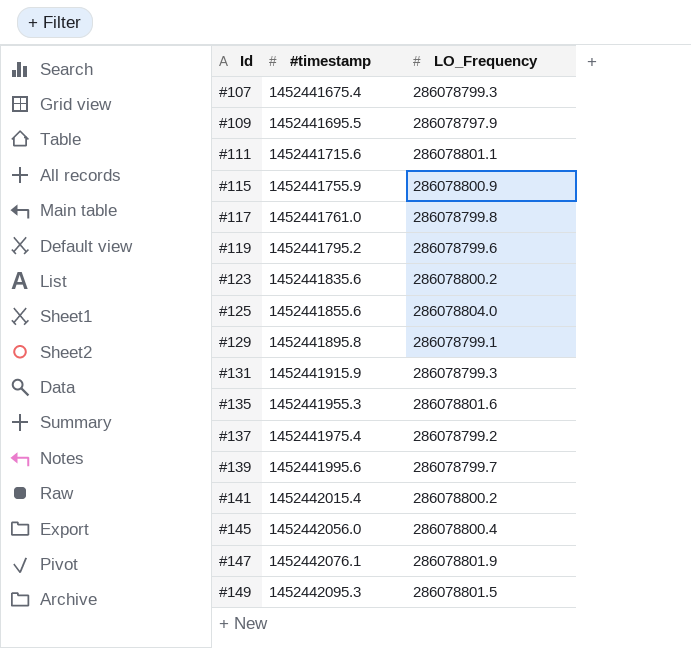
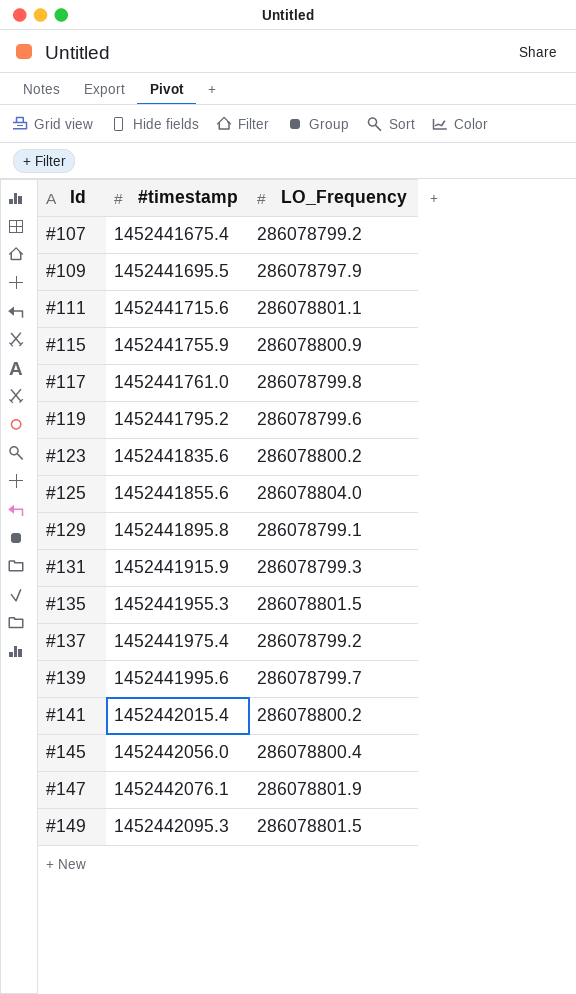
#107 | LO_Frequency: 286078799.3 -> 286078799.2
#135 | LO_Frequency: 286078801.6 -> 286078801.5

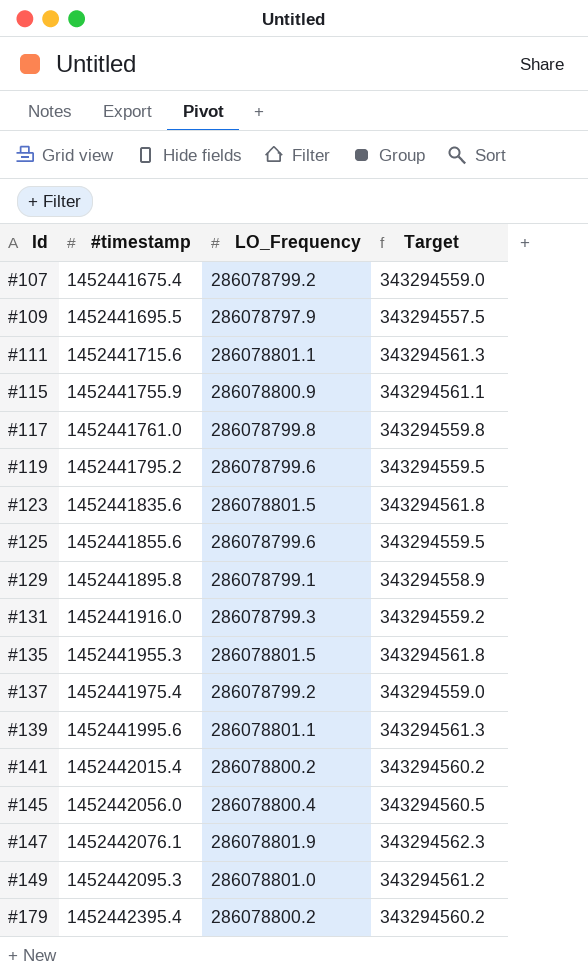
column Target | formula: none -> [LO_Frequency] * 1.2
#123 | LO_Frequency: 286078800.2 -> 286078801.5
#125 | LO_Frequency: 286078804.0 -> 286078799.6
#131 | #timestamp: 1452441915.9 -> 1452441916.0
#139 | LO_Frequency: 286078799.7 -> 286078801.1
#149 | LO_Frequency: 286078801.5 -> 286078801.0
row #179: none -> 1452442395.4 | 286078800.2 | 343294560.2

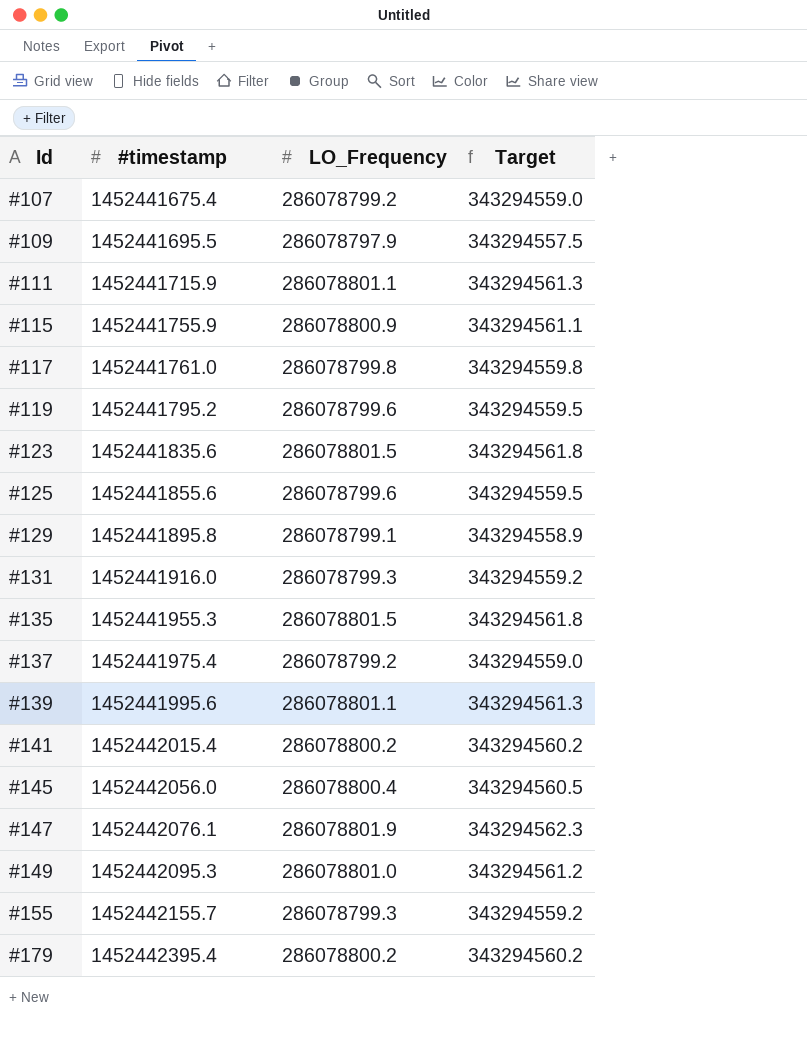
#111 | #timestamp: 1452441715.6 -> 1452441715.9
row #155: none -> 1452442155.7 | 286078799.3 | 343294559.2

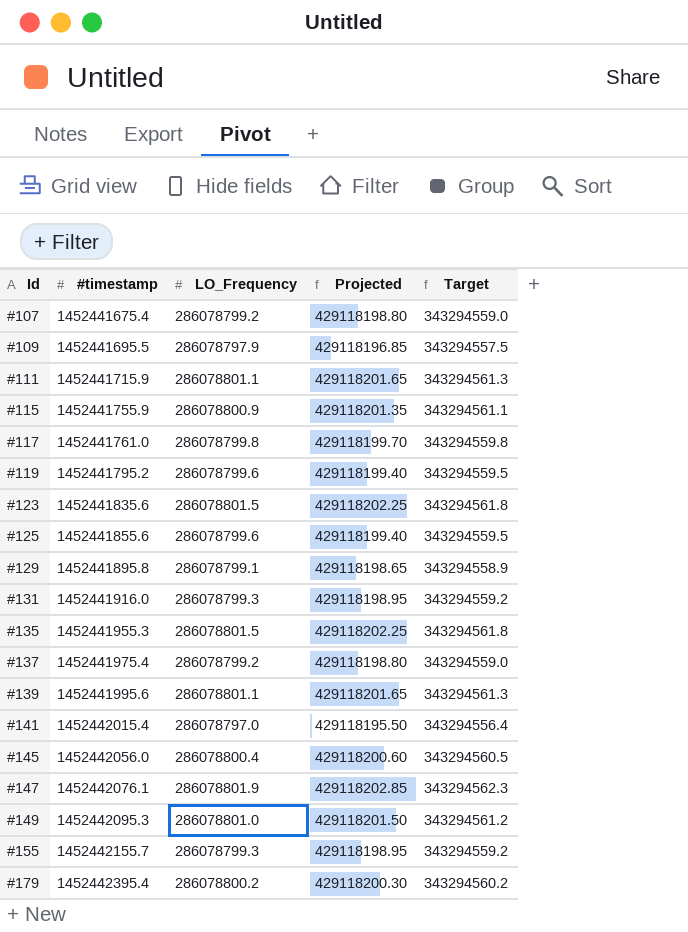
column Projected | formula: none -> [LO_Frequency] * 1.5
#141 | LO_Frequency: 286078800.2 -> 286078797.0
#141 | Target: 343294560.2 -> 343294556.4

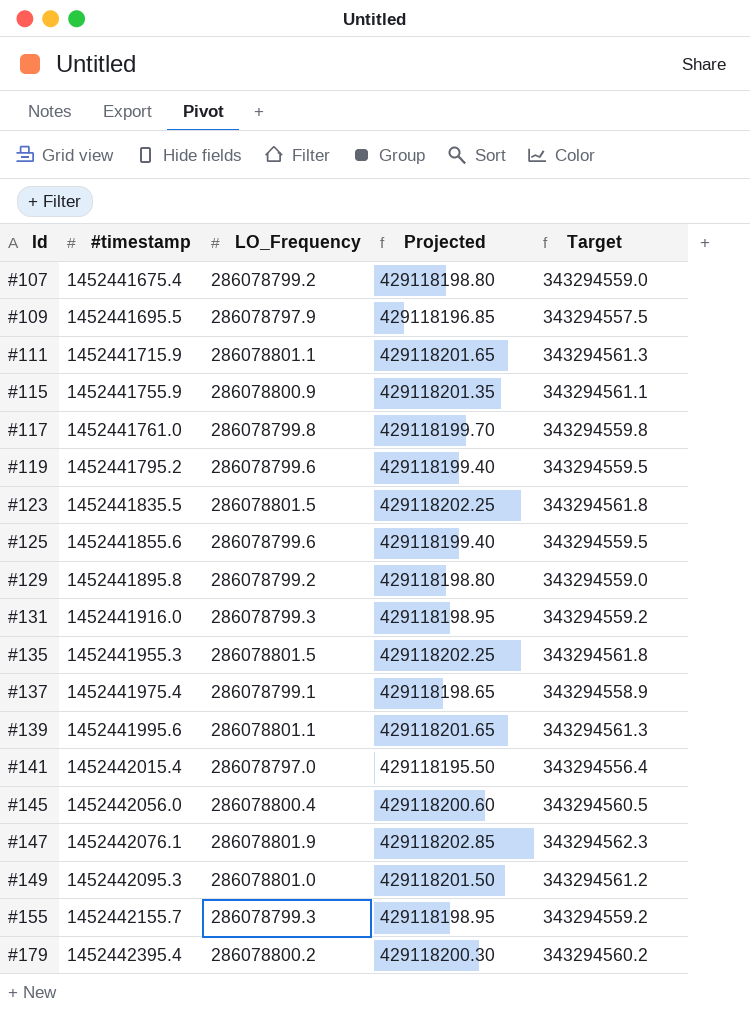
#123 | #timestamp: 1452441835.6 -> 1452441835.5
#129 | LO_Frequency: 286078799.1 -> 286078799.2
#129 | Projected: 429118198.65 -> 429118198.80
#129 | Target: 343294558.9 -> 343294559.0
#137 | LO_Frequency: 286078799.2 -> 286078799.1
#137 | Projected: 429118198.80 -> 429118198.65
#137 | Target: 343294559.0 -> 343294558.9

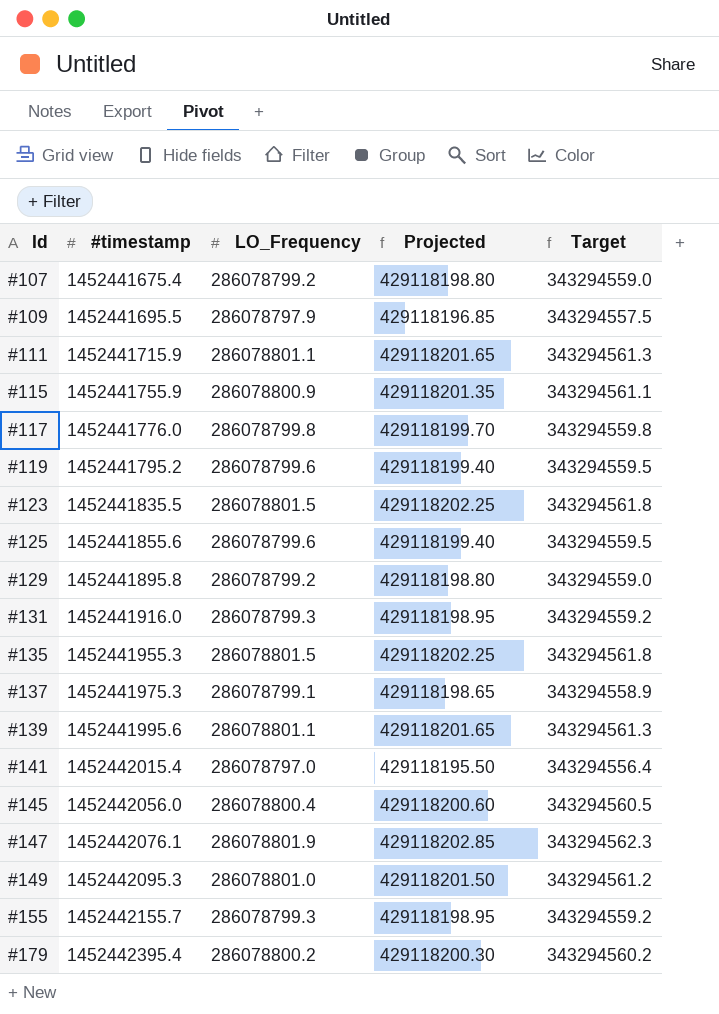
#117 | #timestamp: 1452441761.0 -> 1452441776.0
#137 | #timestamp: 1452441975.4 -> 1452441975.3

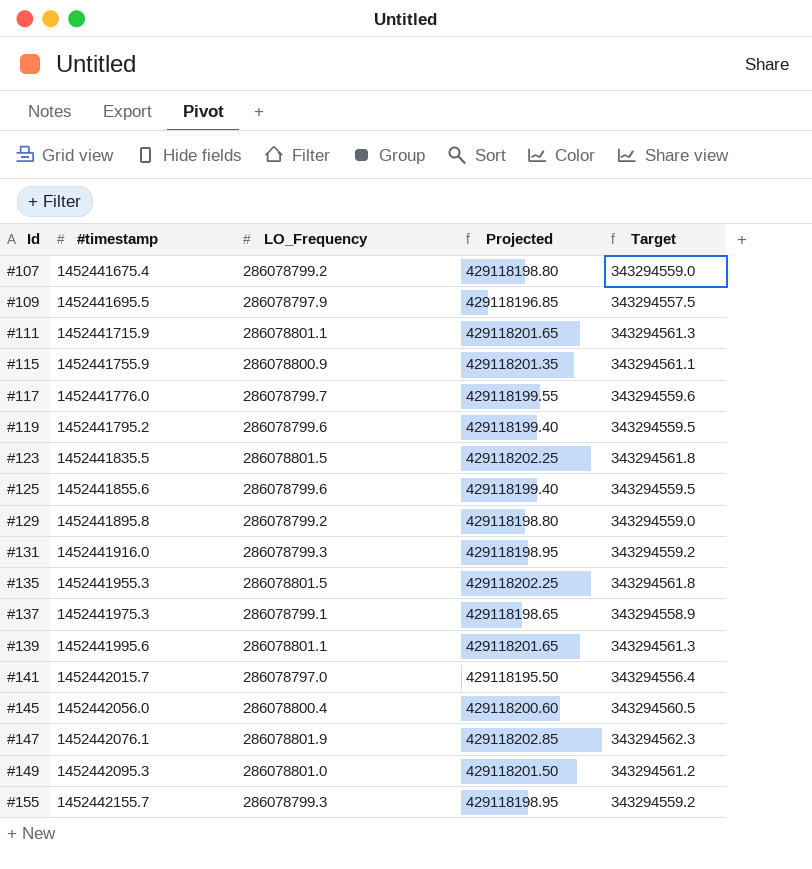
row #179: 1452442395.4 | 286078800.2 | 429118200.30 | 343294560.2 -> none
#117 | LO_Frequency: 286078799.8 -> 286078799.7
#117 | Projected: 429118199.70 -> 429118199.55
#117 | Target: 343294559.8 -> 343294559.6
#141 | #timestamp: 1452442015.4 -> 1452442015.7

